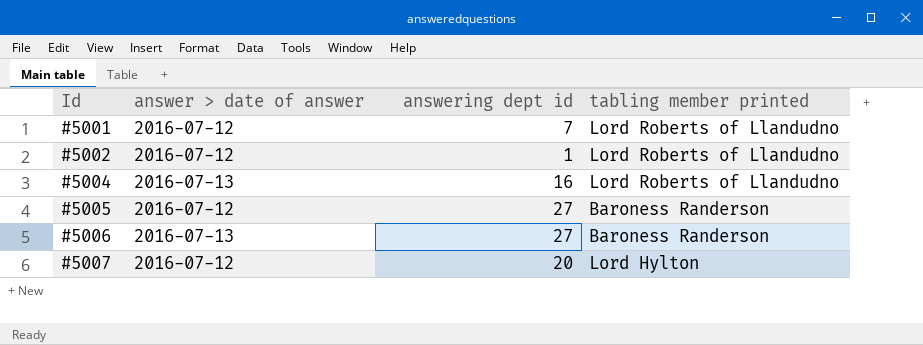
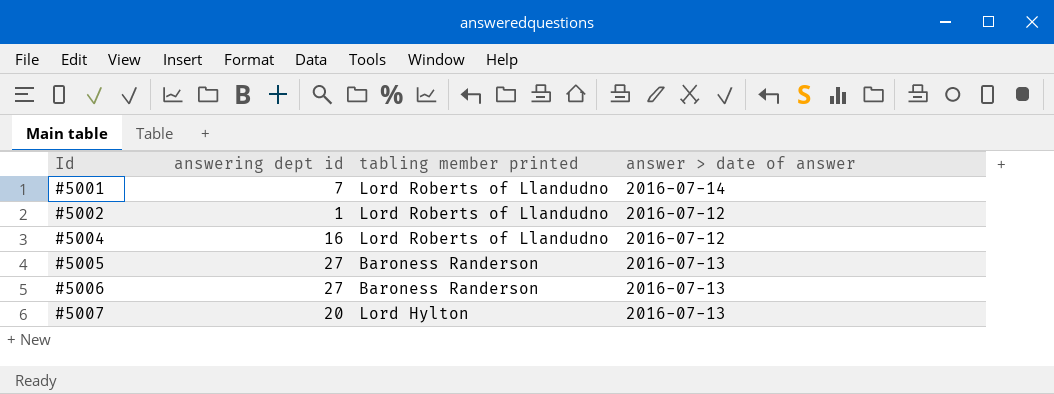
column answer > date of answer | position: 2 -> 4
#5001 | answer > date of answer: 2016-07-12 -> 2016-07-14
#5004 | answer > date of answer: 2016-07-13 -> 2016-07-12
#5005 | answer > date of answer: 2016-07-12 -> 2016-07-13
#5007 | answer > date of answer: 2016-07-12 -> 2016-07-13

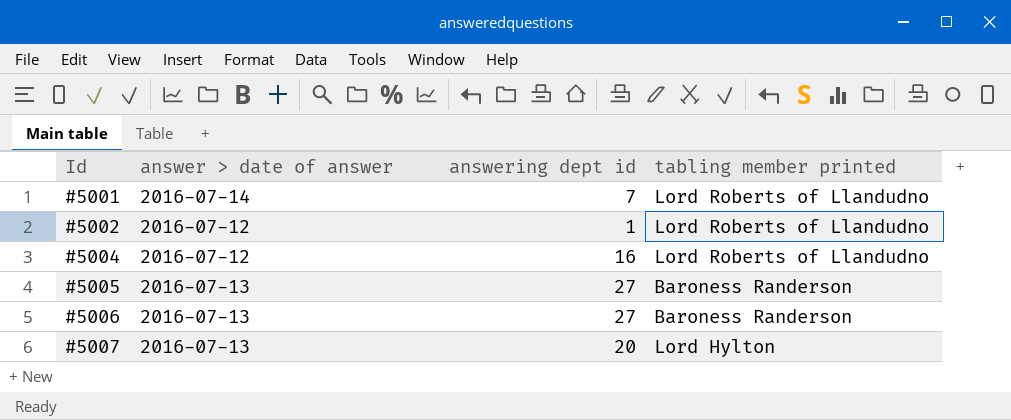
column answer > date of answer | position: 4 -> 2

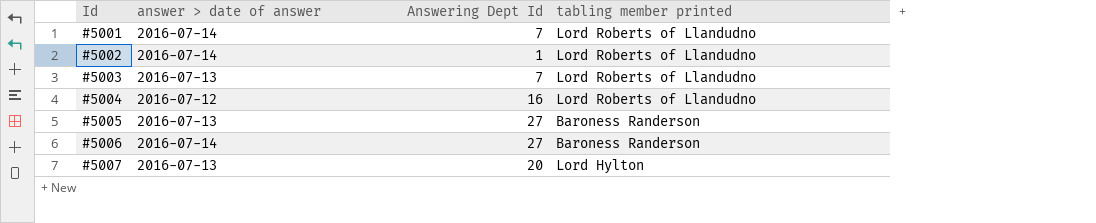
column name: answering dept id -> Answering Dept Id
#5002 | answer > date of answer: 2016-07-12 -> 2016-07-14
row #5003: none -> 2016-07-13 | 7 | Lord Roberts of Llandudno
#5006 | answer > date of answer: 2016-07-13 -> 2016-07-14

